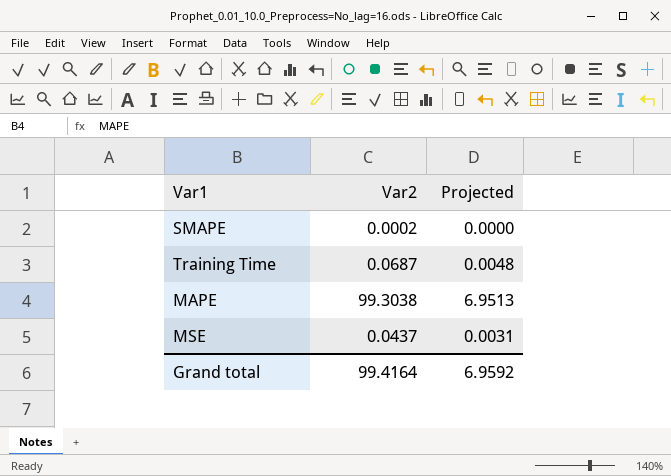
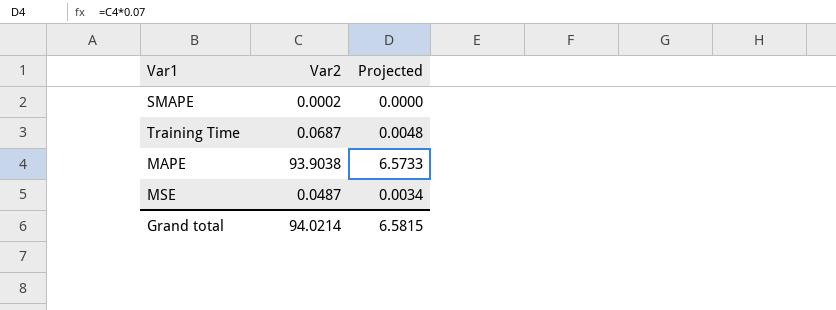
MAPE | Var2: 99.3038 -> 93.9038
MAPE | Projected: 6.9513 -> 6.5733
MSE | Var2: 0.0437 -> 0.0487
MSE | Projected: 0.0031 -> 0.0034
Grand total | Var2: 99.4164 -> 94.0214
Grand total | Projected: 6.9592 -> 6.5815

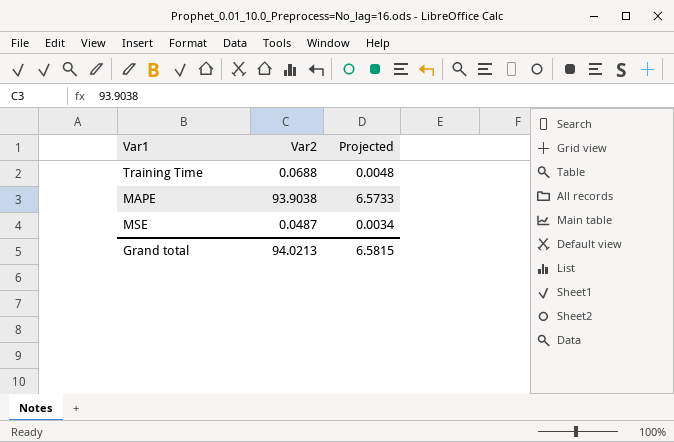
row SMAPE: 0.0002 | 0.0000 -> none
Training Time | Var2: 0.0687 -> 0.0688
Grand total | Var2: 94.0214 -> 94.0213

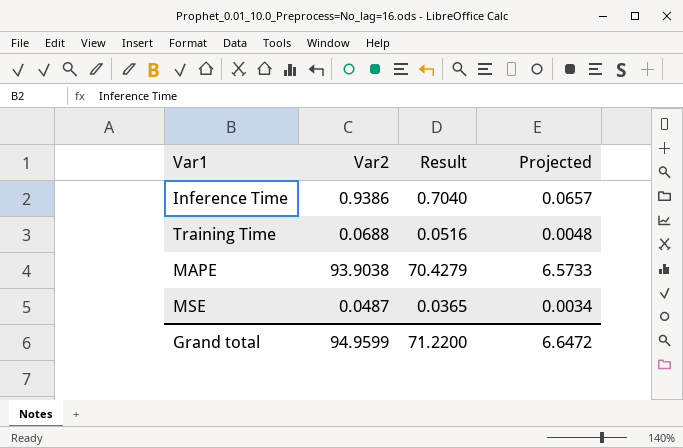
column Result | formula: none -> [Var2] * 0.75
row Inference Time: none -> 0.9386 | 0.7040 | 0.0657
Grand total | Var2: 94.0213 -> 94.9599
Grand total | Projected: 6.5815 -> 6.6472

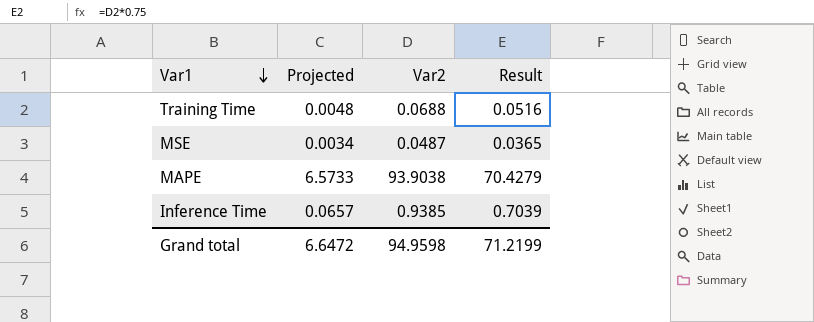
row order: none -> Var1 descending
column Projected | position: 4 -> 2
Inference Time | Var2: 0.9386 -> 0.9385
Inference Time | Result: 0.7040 -> 0.7039
Grand total | Var2: 94.9599 -> 94.9598
Grand total | Result: 71.2200 -> 71.2199

